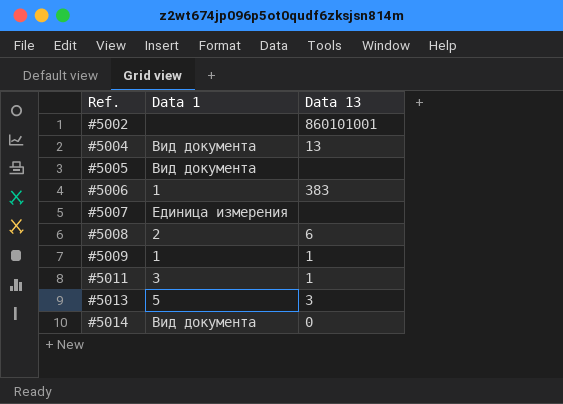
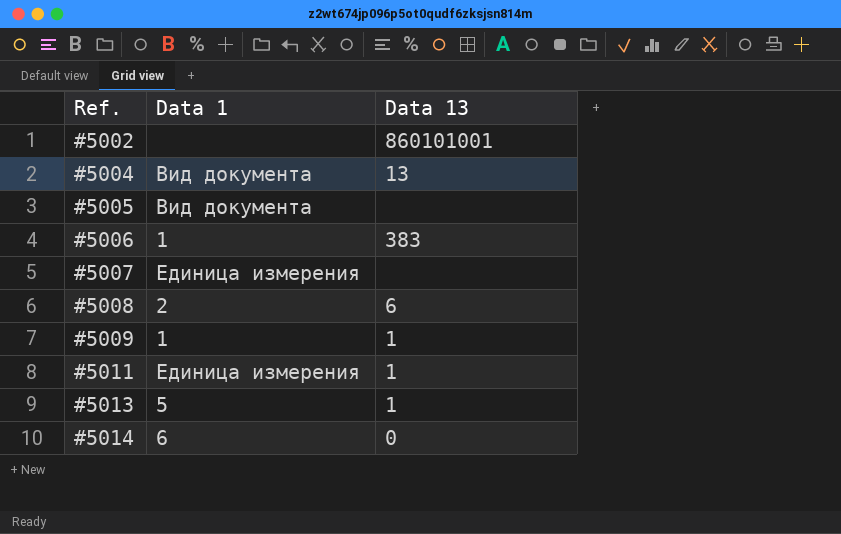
#5011 | Data 1: 3 -> Единица измерения
#5013 | Data 13: 3 -> 1
#5014 | Data 1: Вид документа -> 6

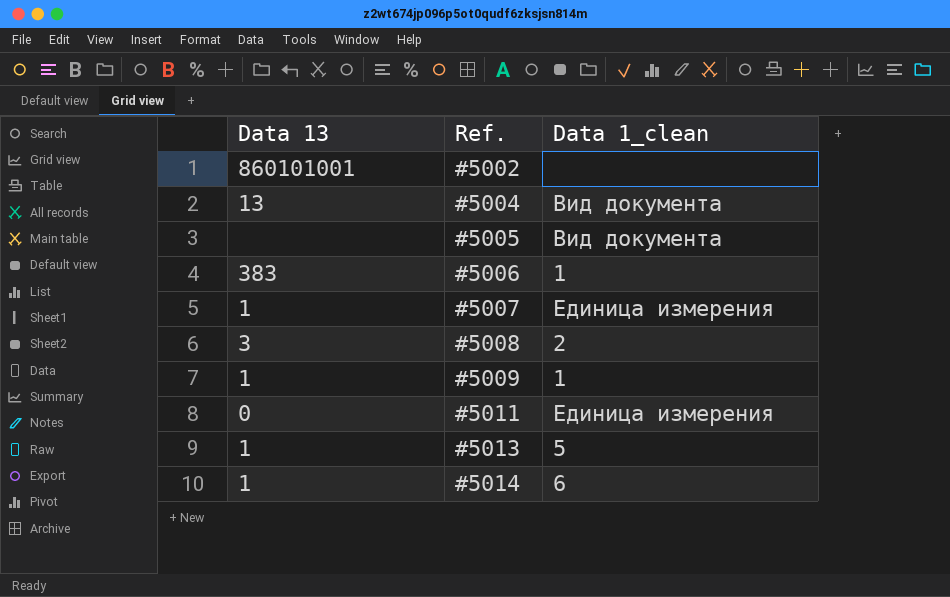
column Data 13 | position: 3 -> 1
column name: Data 1 -> Data 1_clean
#5007 | Data 13: none -> 1
#5008 | Data 13: 6 -> 3
#5011 | Data 13: 1 -> 0
#5014 | Data 13: 0 -> 1

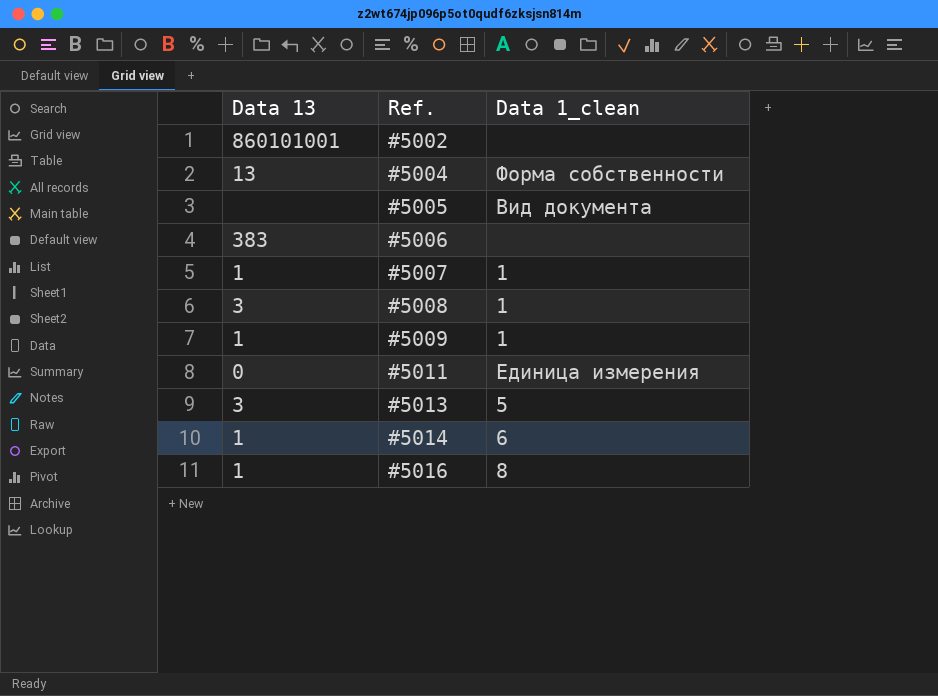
#5004 | Data 1_clean: Вид документа -> Форма собственности
#5006 | Data 1_clean: 1 -> none
#5007 | Data 1_clean: Единица измерения -> 1
#5008 | Data 1_clean: 2 -> 1
#5013 | Data 13: 1 -> 3
row #5016: none -> 1 | 8

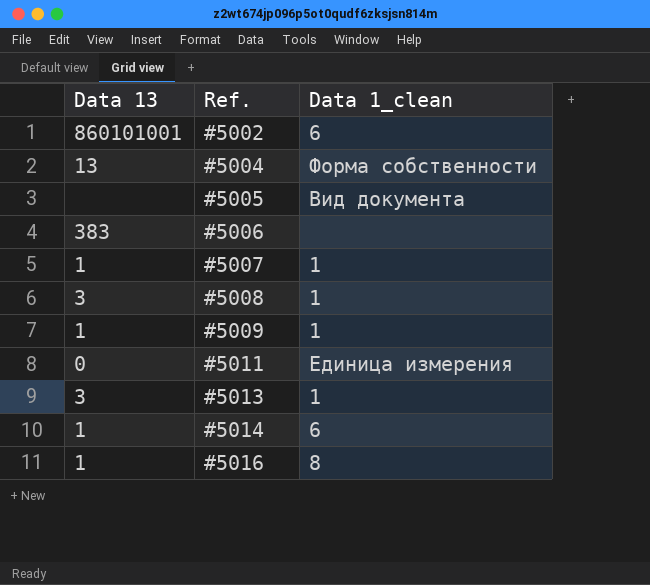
#5002 | Data 1_clean: none -> 6
#5013 | Data 1_clean: 5 -> 1

